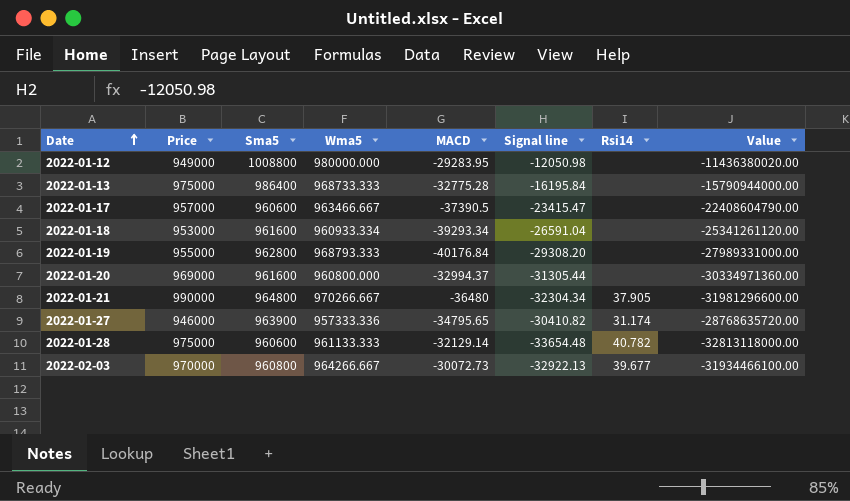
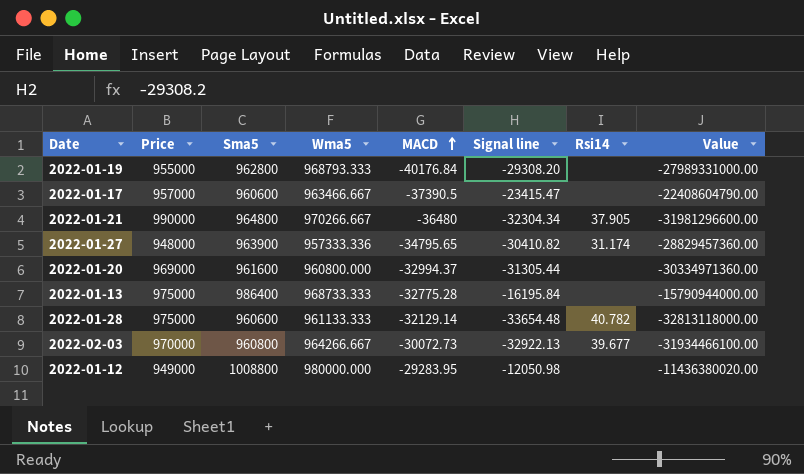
row order: Date ascending -> MACD ascending
row 2022-01-18: 953000 | 961600 | 960933.334 | -39293.34 | -26591.04 | none | -25341261120.00 -> none
2022-01-27 | Price: 946000 -> 948000
2022-01-27 | Value: -28768635720.00 -> -28829457360.00

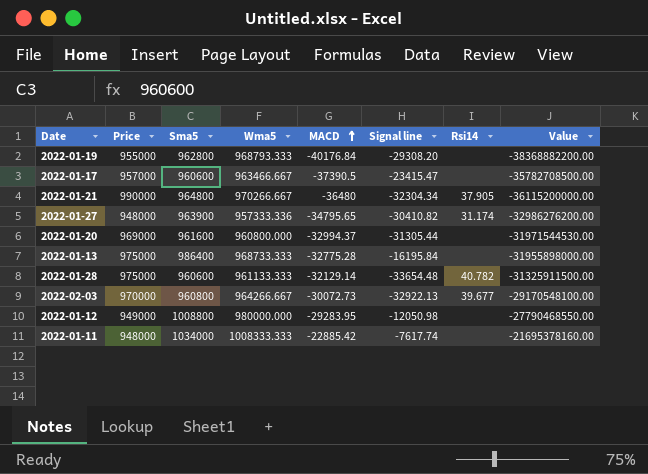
column Value | formula: [Price] * [Signal line] -> [Price] * [MACD]
row 2022-01-11: none -> 948000 | 1034000 | 1008333.333 | -22885.42 | -7617.74 | none | -21695378160.00

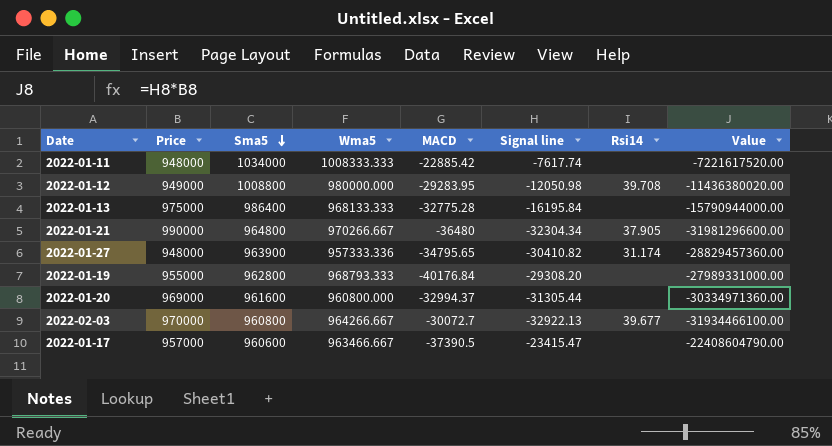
row order: MACD ascending -> Sma5 descending
column Value | formula: [Price] * [MACD] -> [Price] * [Signal line]
row 2022-01-28: 975000 | 960600 | 961133.333 | -32129.14 | -33654.48 | 40.782 | -31325911500.00 -> none
2022-01-12 | Rsi14: none -> 39.708
2022-01-13 | Wma5: 968733.333 -> 968133.333
2022-02-03 | MACD: -30072.73 -> -30072.7

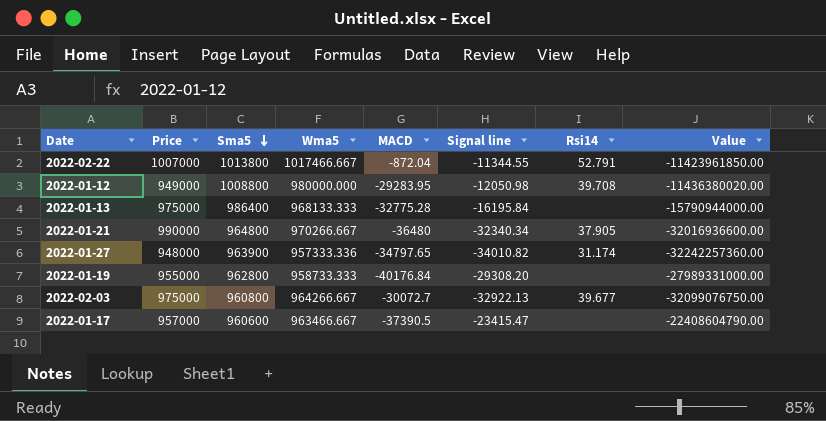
row 2022-01-11: 948000 | 1034000 | 1008333.333 | -22885.42 | -7617.74 | none | -7221617520.00 -> none
row 2022-01-20: 969000 | 961600 | 960800.000 | -32994.37 | -31305.44 | none | -30334971360.00 -> none
row 2022-02-22: none -> 1007000 | 1013800 | 1017466.667 | -872.04 | -11344.55 | 52.791 | -11423961850.00
2022-01-21 | Signal line: -32304.34 -> -32340.34
2022-01-21 | Value: -31981296600.00 -> -32016936600.00
2022-01-27 | MACD: -34795.65 -> -34797.65
2022-01-27 | Signal line: -30410.82 -> -34010.82
2022-01-27 | Value: -28829457360.00 -> -32242257360.00
2022-01-19 | Wma5: 968793.333 -> 958733.333
2022-02-03 | Price: 970000 -> 975000
2022-02-03 | Value: -31934466100.00 -> -32099076750.00

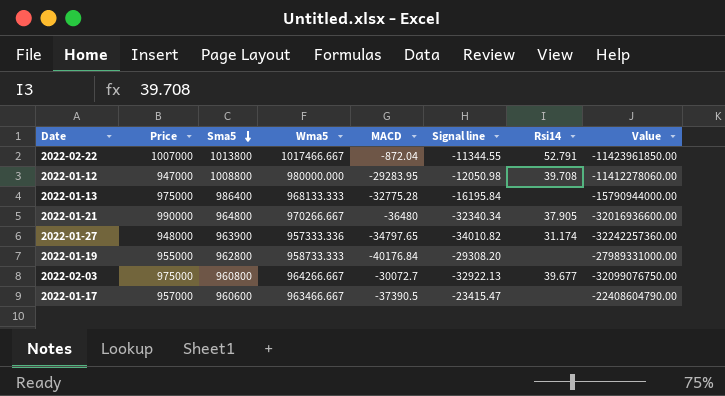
2022-01-12 | Price: 949000 -> 947000
2022-01-12 | Value: -11436380020.00 -> -11412278060.00

